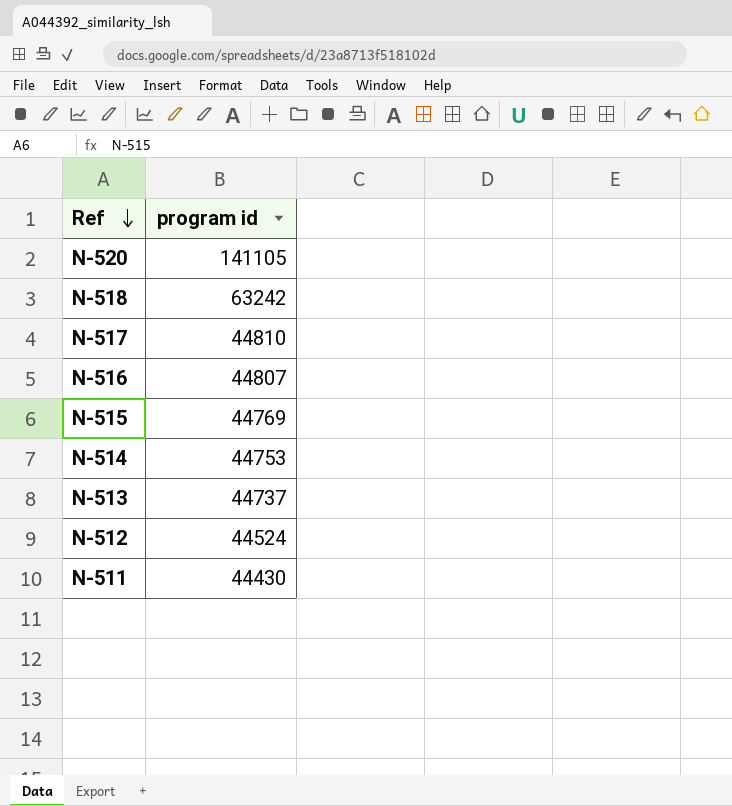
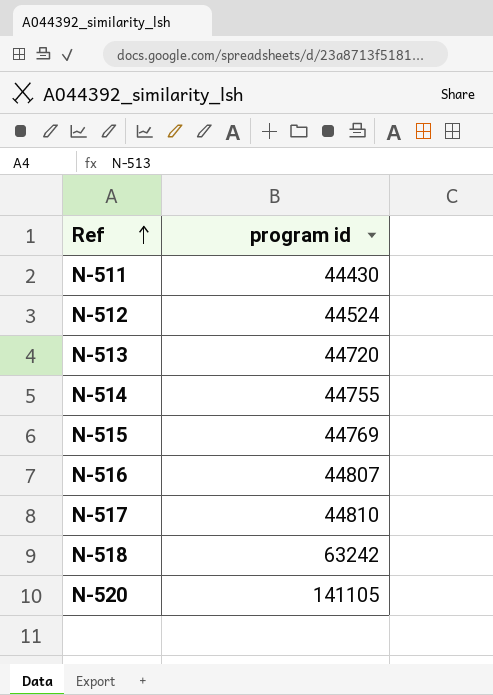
row order: Ref descending -> Ref ascending
N-513 | program id: 44737 -> 44720
N-514 | program id: 44753 -> 44755

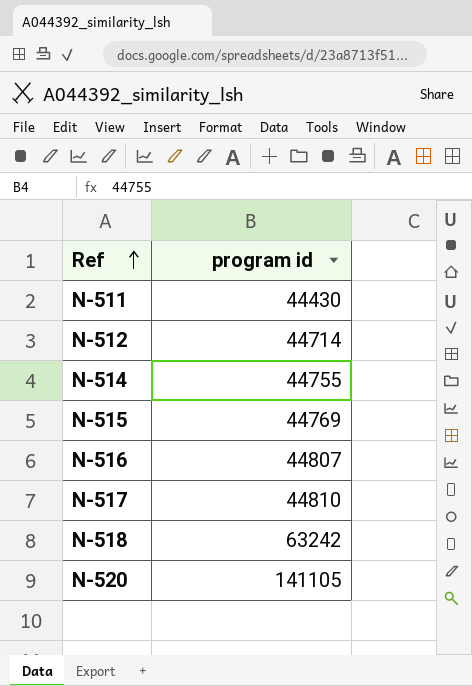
row N-513: 44720 -> none
N-512 | program id: 44524 -> 44714

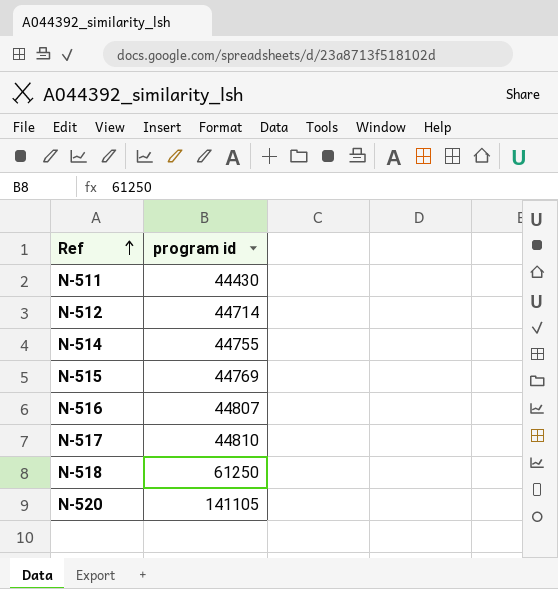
N-518 | program id: 63242 -> 61250

